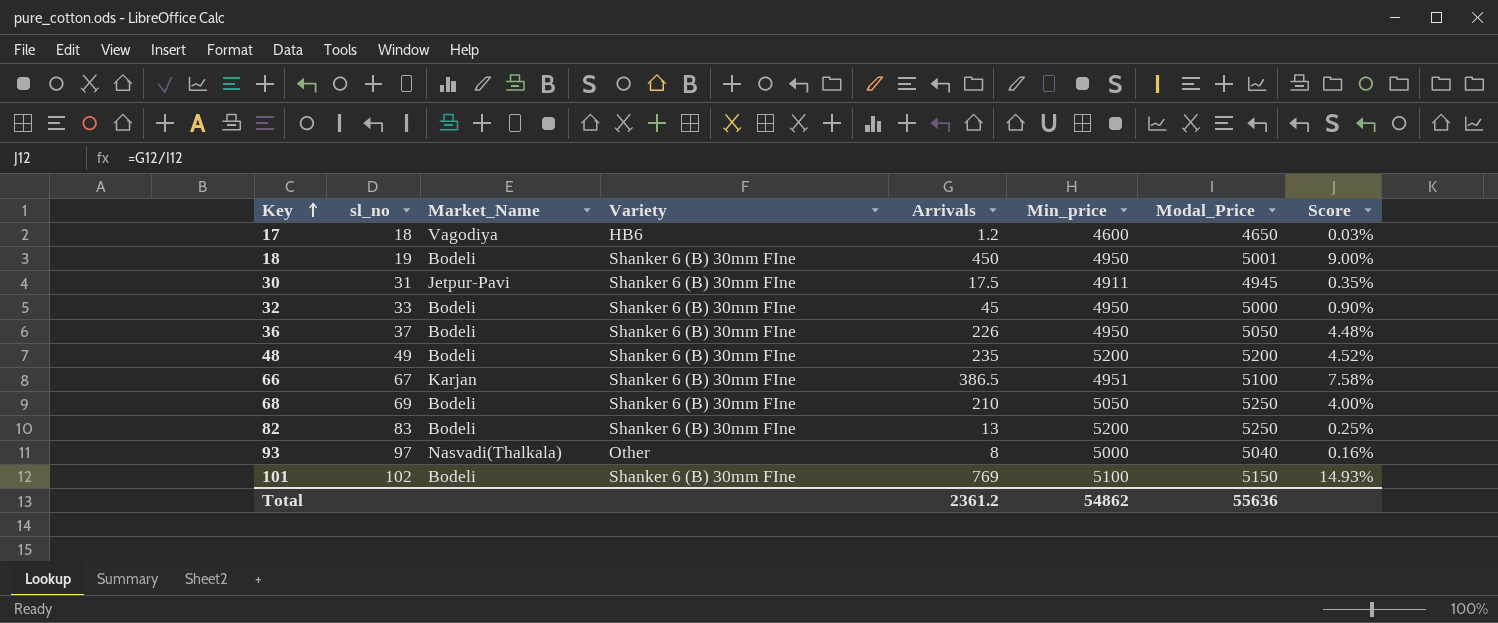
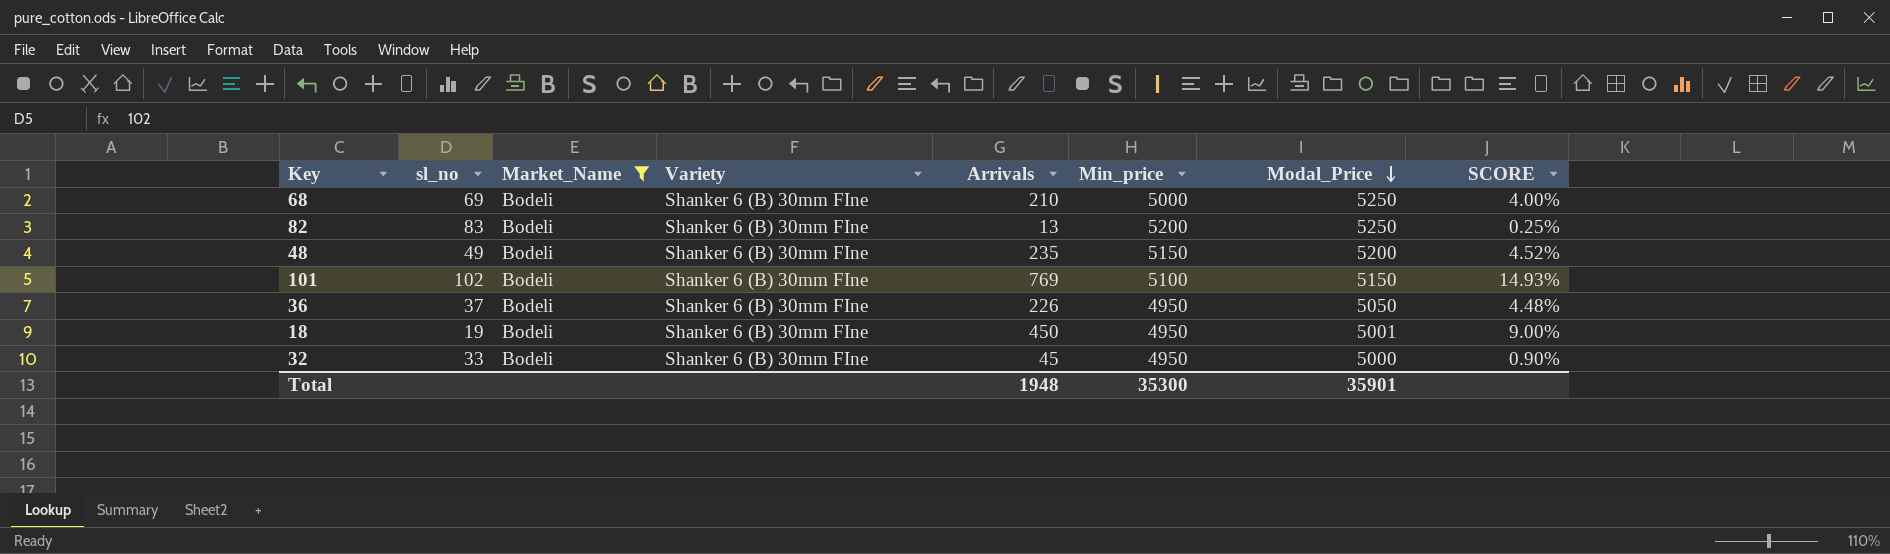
filter: none -> Market_Name = Bodeli
row order: Key ascending -> Modal_Price descending
column name: Score -> SCORE
68 | Min_price: 5050 -> 5000
48 | Min_price: 5200 -> 5150
Total | Arrivals: 2361.2 -> 1948
Total | Min_price: 54862 -> 35300
Total | Modal_Price: 55636 -> 35901

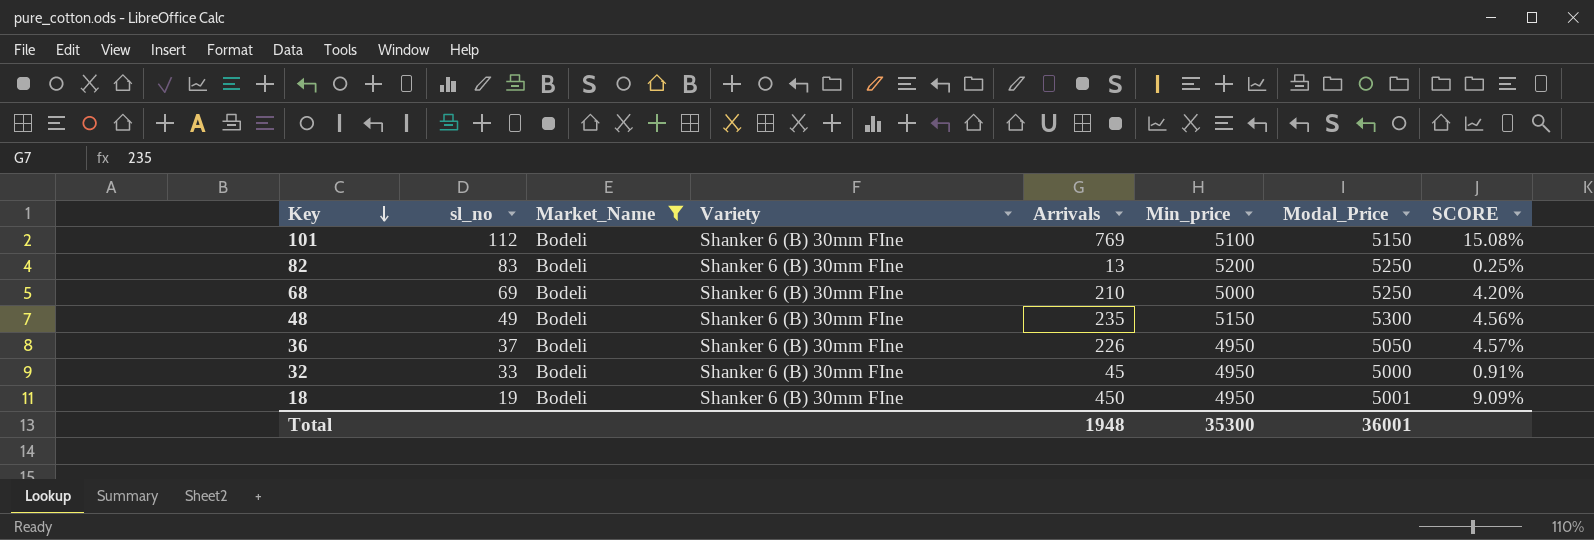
row order: Modal_Price descending -> Key descending
column SCORE | formula: [Arrivals] / [Modal_Price] -> [Arrivals] / [Min_price]
101 | sl_no: 102 -> 112
48 | Modal_Price: 5200 -> 5300
Total | Modal_Price: 35901 -> 36001

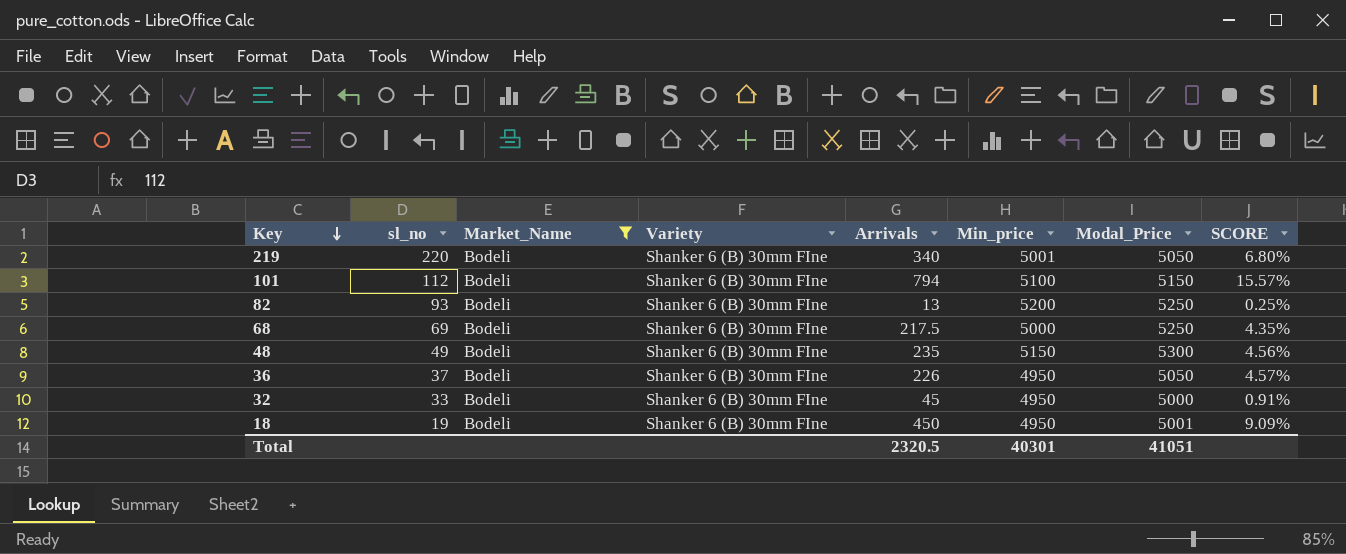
row 219: none -> 220 | Bodeli | Shanker 6 (B) 30mm FIne | 340 | 5001 | 5050 | 6.80%
101 | Arrivals: 769 -> 794
101 | SCORE: 15.08% -> 15.57%
82 | sl_no: 83 -> 93
68 | Arrivals: 210 -> 217.5
68 | SCORE: 4.20% -> 4.35%
Total | Arrivals: 1948 -> 2320.5
Total | Min_price: 35300 -> 40301
Total | Modal_Price: 36001 -> 41051

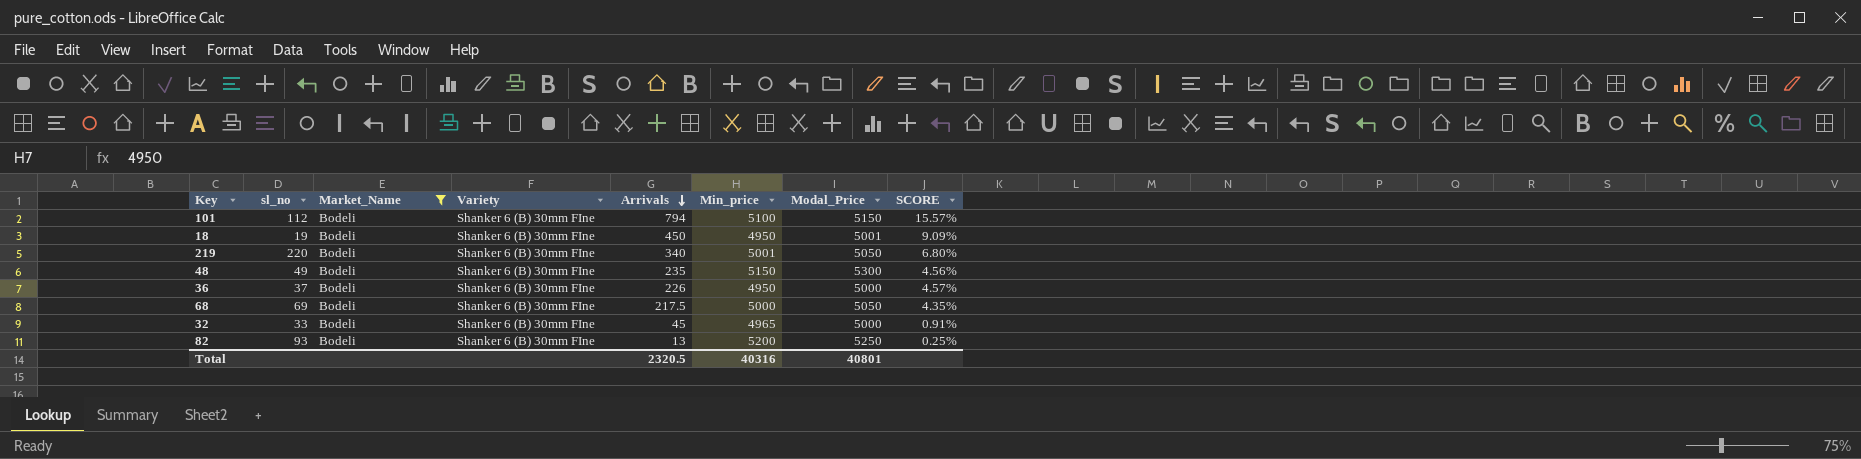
row order: Key descending -> Arrivals descending
36 | Modal_Price: 5050 -> 5000
68 | Modal_Price: 5250 -> 5050
32 | Min_price: 4950 -> 4965
Total | Min_price: 40301 -> 40316
Total | Modal_Price: 41051 -> 40801

